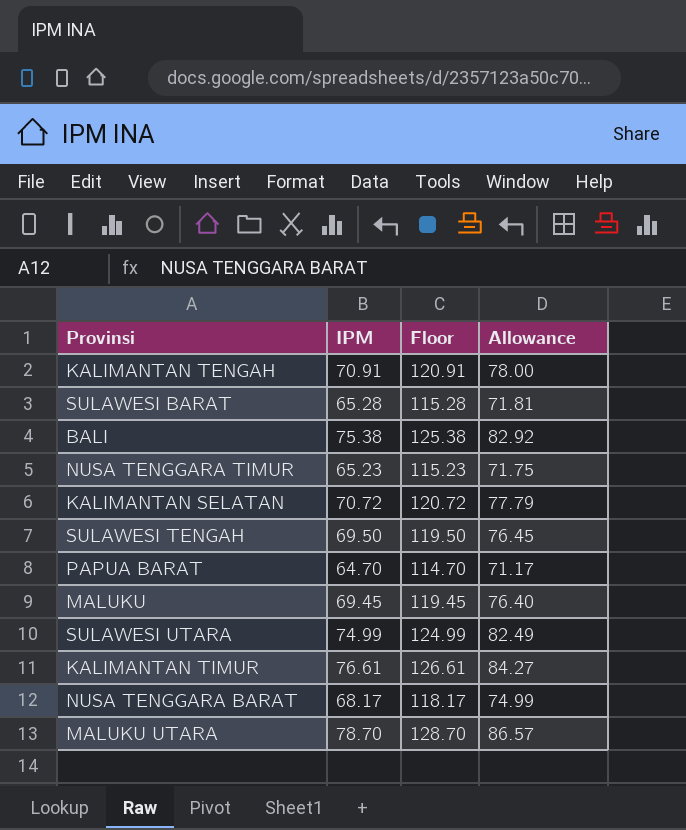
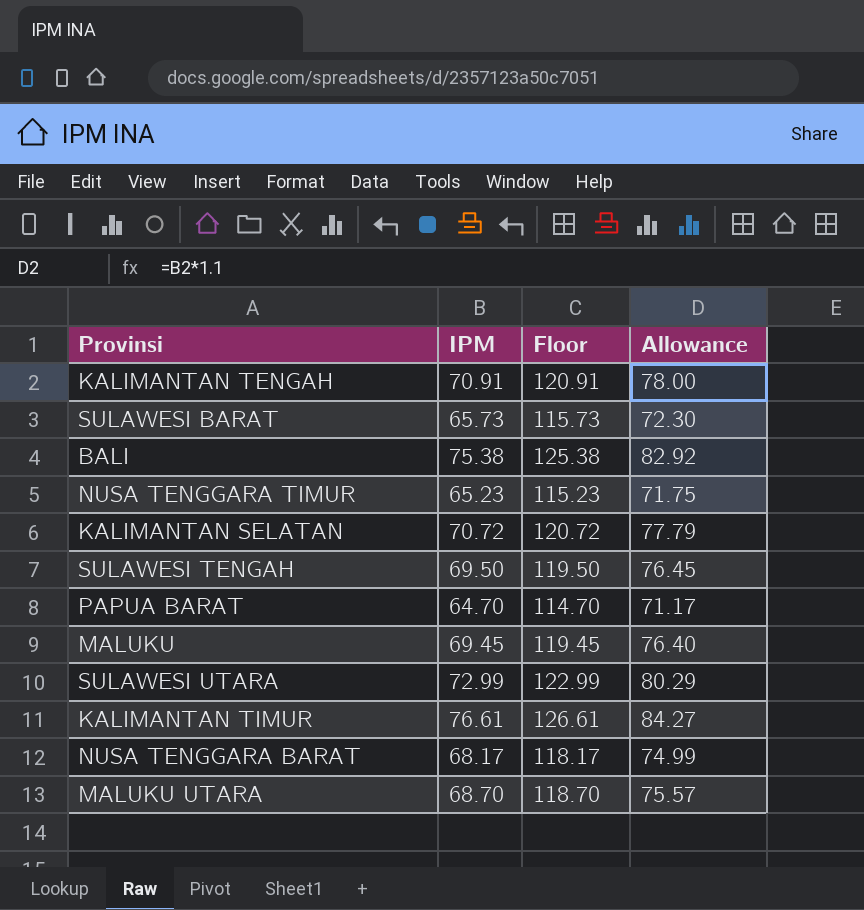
SULAWESI BARAT | IPM: 65.28 -> 65.73
SULAWESI BARAT | Floor: 115.28 -> 115.73
SULAWESI BARAT | Allowance: 71.81 -> 72.30
SULAWESI UTARA | IPM: 74.99 -> 72.99
SULAWESI UTARA | Floor: 124.99 -> 122.99
SULAWESI UTARA | Allowance: 82.49 -> 80.29
MALUKU UTARA | IPM: 78.70 -> 68.70
MALUKU UTARA | Floor: 128.70 -> 118.70
MALUKU UTARA | Allowance: 86.57 -> 75.57

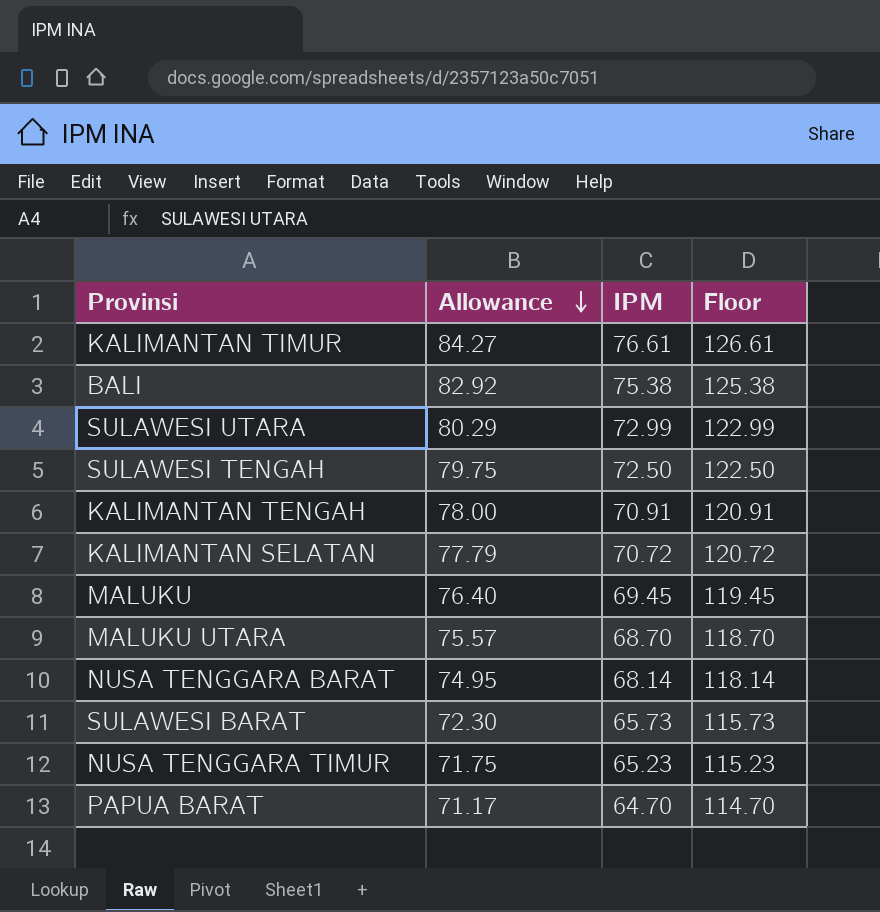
row order: none -> Allowance descending
column Allowance | position: 4 -> 2
SULAWESI TENGAH | Allowance: 76.45 -> 79.75
SULAWESI TENGAH | IPM: 69.50 -> 72.50
SULAWESI TENGAH | Floor: 119.50 -> 122.50
NUSA TENGGARA BARAT | Allowance: 74.99 -> 74.95
NUSA TENGGARA BARAT | IPM: 68.17 -> 68.14
NUSA TENGGARA BARAT | Floor: 118.17 -> 118.14

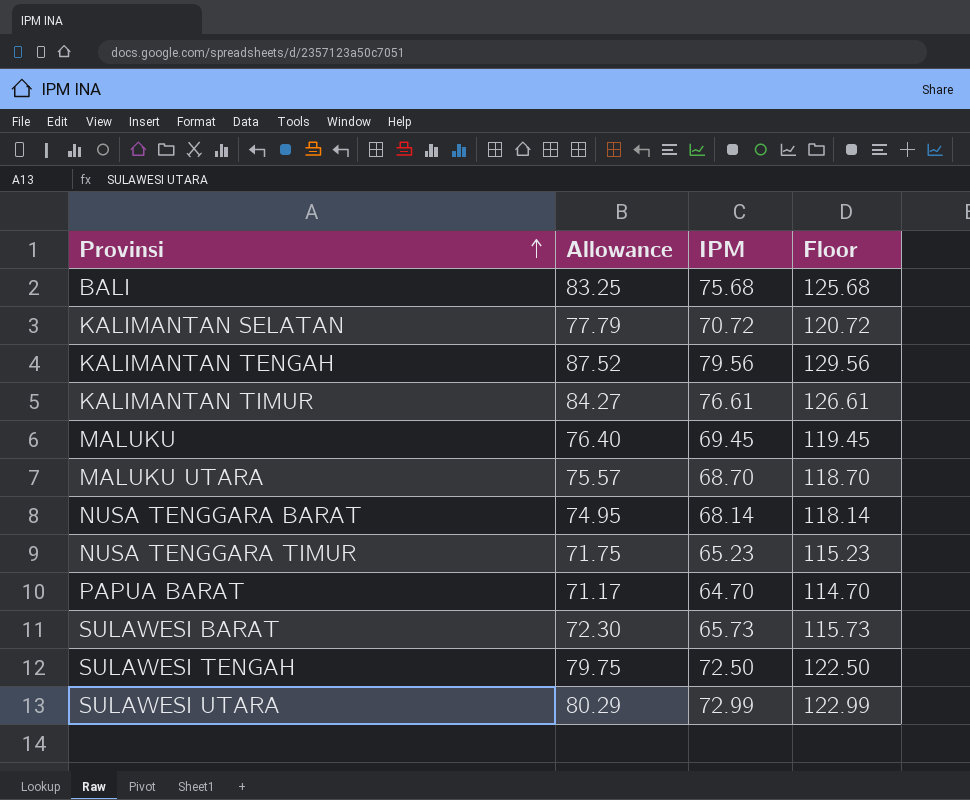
row order: Allowance descending -> Provinsi ascending
BALI | Allowance: 82.92 -> 83.25
BALI | IPM: 75.38 -> 75.68
BALI | Floor: 125.38 -> 125.68
KALIMANTAN TENGAH | Allowance: 78.00 -> 87.52
KALIMANTAN TENGAH | IPM: 70.91 -> 79.56
KALIMANTAN TENGAH | Floor: 120.91 -> 129.56

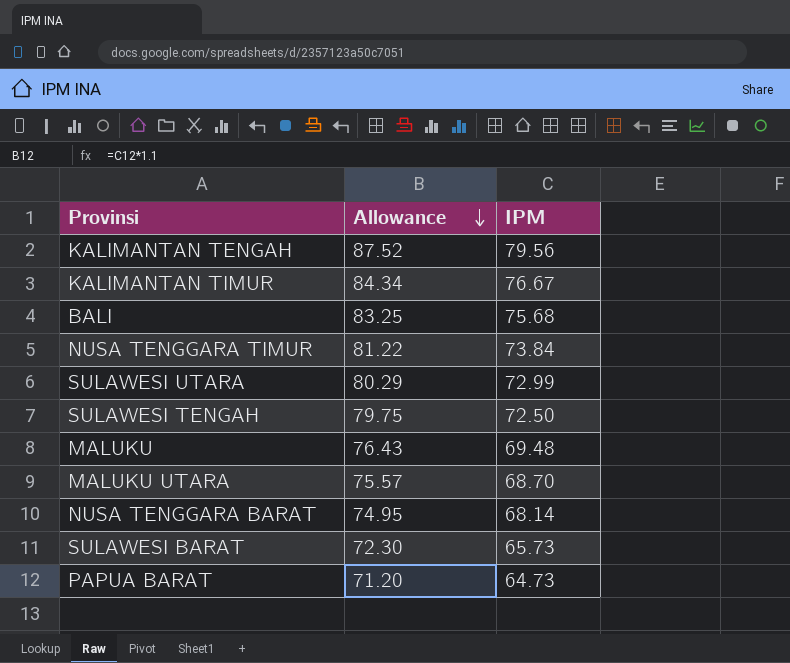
row order: Provinsi ascending -> Allowance descending
column Floor | formula: [IPM] + 50 -> none
row KALIMANTAN SELATAN: 77.79 | 70.72 | 120.72 -> none
KALIMANTAN TIMUR | Allowance: 84.27 -> 84.34
KALIMANTAN TIMUR | IPM: 76.61 -> 76.67
NUSA TENGGARA TIMUR | Allowance: 71.75 -> 81.22
NUSA TENGGARA TIMUR | IPM: 65.23 -> 73.84
MALUKU | Allowance: 76.40 -> 76.43
MALUKU | IPM: 69.45 -> 69.48
PAPUA BARAT | Allowance: 71.17 -> 71.20
PAPUA BARAT | IPM: 64.70 -> 64.73

